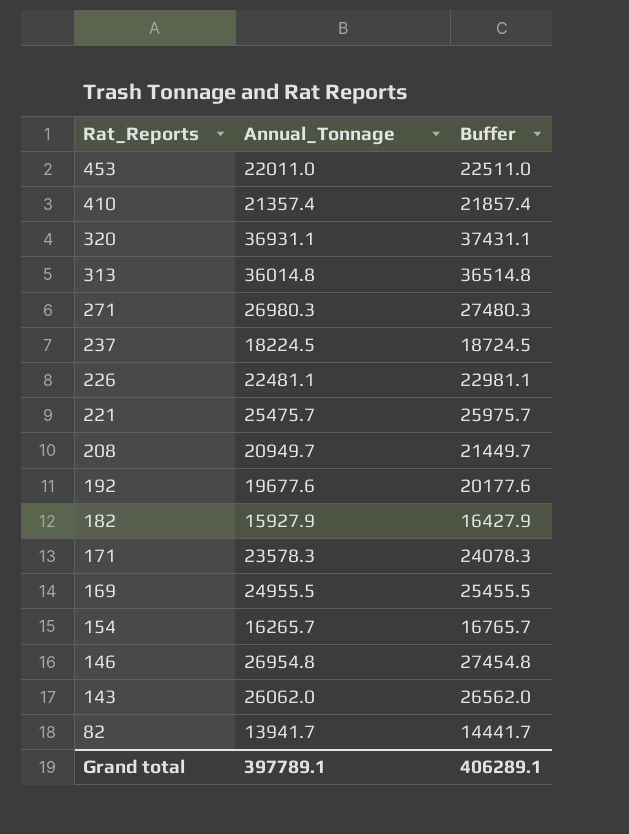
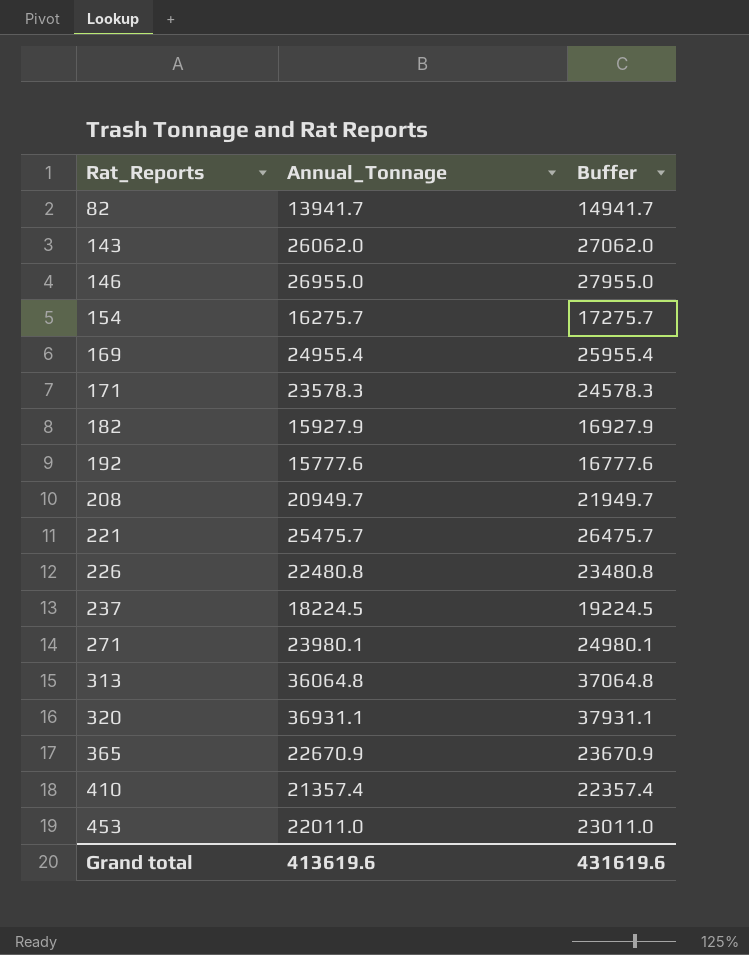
row order: Rat_Reports descending -> Rat_Reports ascending
column Buffer | formula: [Annual_Tonnage] + 500 -> [Annual_Tonnage] + 1000
146 | Annual_Tonnage: 26954.8 -> 26955.0
154 | Annual_Tonnage: 16265.7 -> 16275.7
169 | Annual_Tonnage: 24955.5 -> 24955.4
192 | Annual_Tonnage: 19677.6 -> 15777.6
226 | Annual_Tonnage: 22481.1 -> 22480.8
271 | Annual_Tonnage: 26980.3 -> 23980.1
313 | Annual_Tonnage: 36014.8 -> 36064.8
row 365: none -> 22670.9 | 23670.9
Grand total | Annual_Tonnage: 397789.1 -> 413619.6
Grand total | Buffer: 406289.1 -> 431619.6

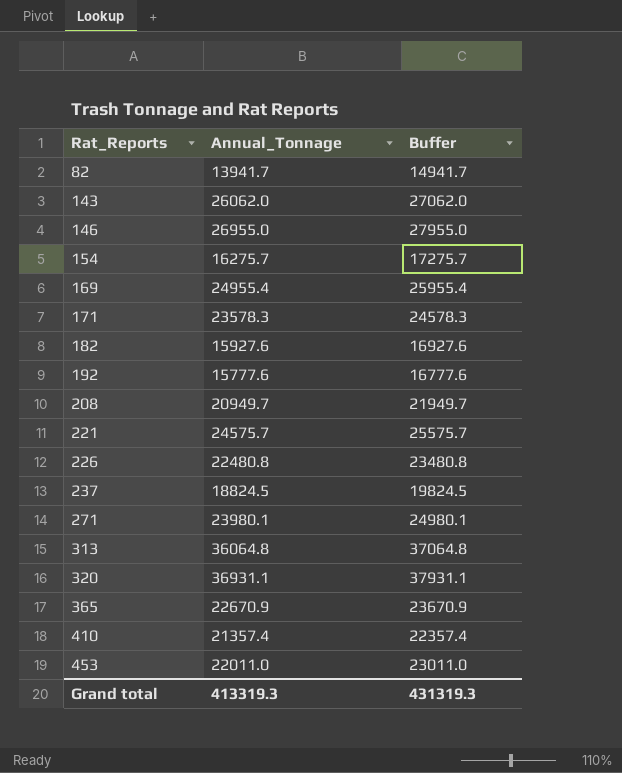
182 | Annual_Tonnage: 15927.9 -> 15927.6
182 | Buffer: 16927.9 -> 16927.6
221 | Annual_Tonnage: 25475.7 -> 24575.7
221 | Buffer: 26475.7 -> 25575.7
237 | Annual_Tonnage: 18224.5 -> 18824.5
237 | Buffer: 19224.5 -> 19824.5
Grand total | Annual_Tonnage: 413619.6 -> 413319.3
Grand total | Buffer: 431619.6 -> 431319.3

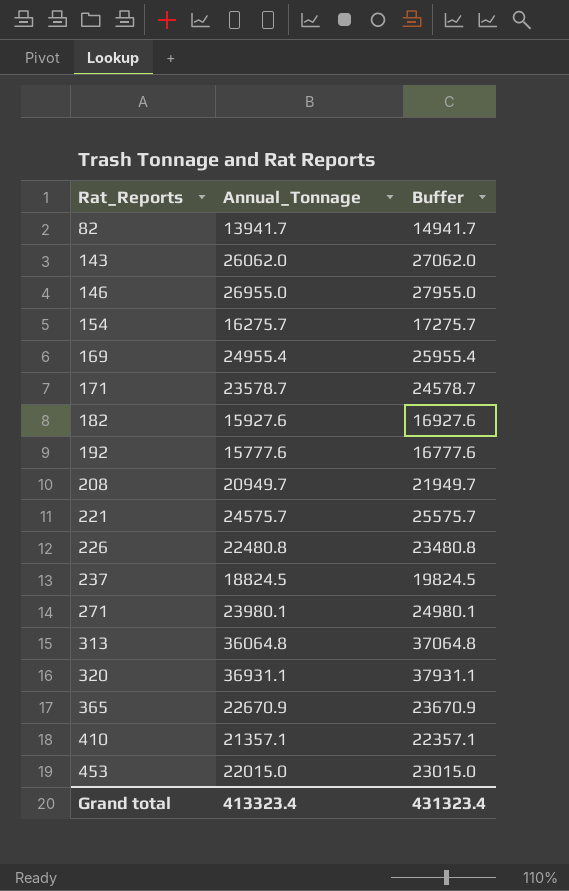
171 | Annual_Tonnage: 23578.3 -> 23578.7
171 | Buffer: 24578.3 -> 24578.7
410 | Annual_Tonnage: 21357.4 -> 21357.1
410 | Buffer: 22357.4 -> 22357.1
453 | Annual_Tonnage: 22011.0 -> 22015.0
453 | Buffer: 23011.0 -> 23015.0
Grand total | Annual_Tonnage: 413319.3 -> 413323.4
Grand total | Buffer: 431319.3 -> 431323.4

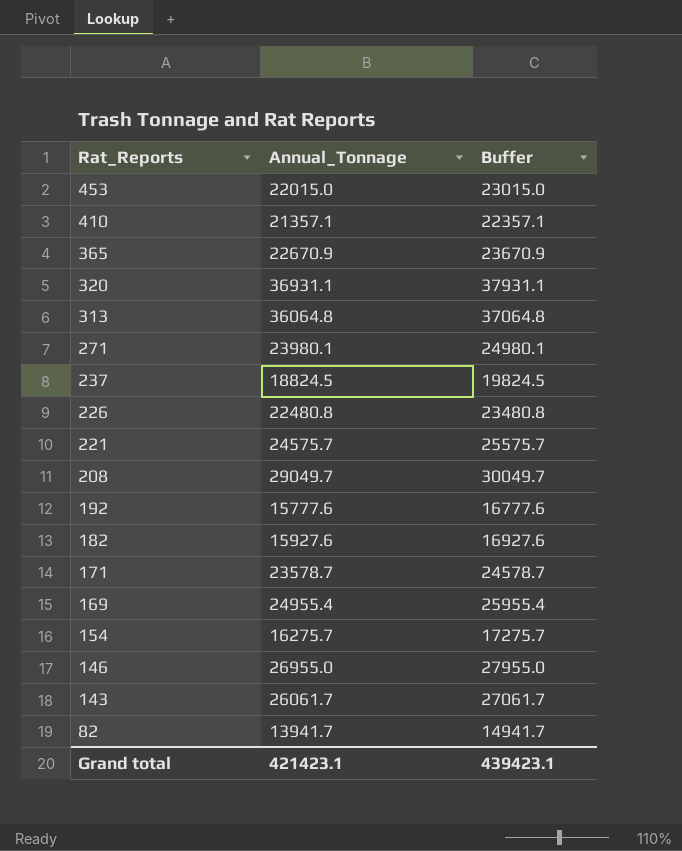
row order: Rat_Reports ascending -> Rat_Reports descending
208 | Annual_Tonnage: 20949.7 -> 29049.7
208 | Buffer: 21949.7 -> 30049.7
143 | Annual_Tonnage: 26062.0 -> 26061.7
143 | Buffer: 27062.0 -> 27061.7
Grand total | Annual_Tonnage: 413323.4 -> 421423.1
Grand total | Buffer: 431323.4 -> 439423.1

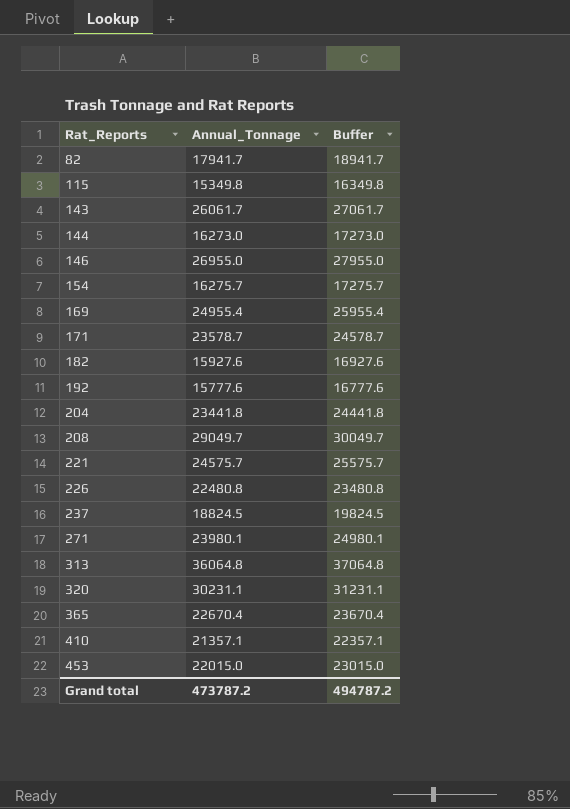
row order: Rat_Reports descending -> Rat_Reports ascending
82 | Annual_Tonnage: 13941.7 -> 17941.7
82 | Buffer: 14941.7 -> 18941.7
row 115: none -> 15349.8 | 16349.8
row 144: none -> 16273.0 | 17273.0
row 204: none -> 23441.8 | 24441.8
320 | Annual_Tonnage: 36931.1 -> 30231.1
320 | Buffer: 37931.1 -> 31231.1
365 | Annual_Tonnage: 22670.9 -> 22670.4
365 | Buffer: 23670.9 -> 23670.4
Grand total | Annual_Tonnage: 421423.1 -> 473787.2
Grand total | Buffer: 439423.1 -> 494787.2

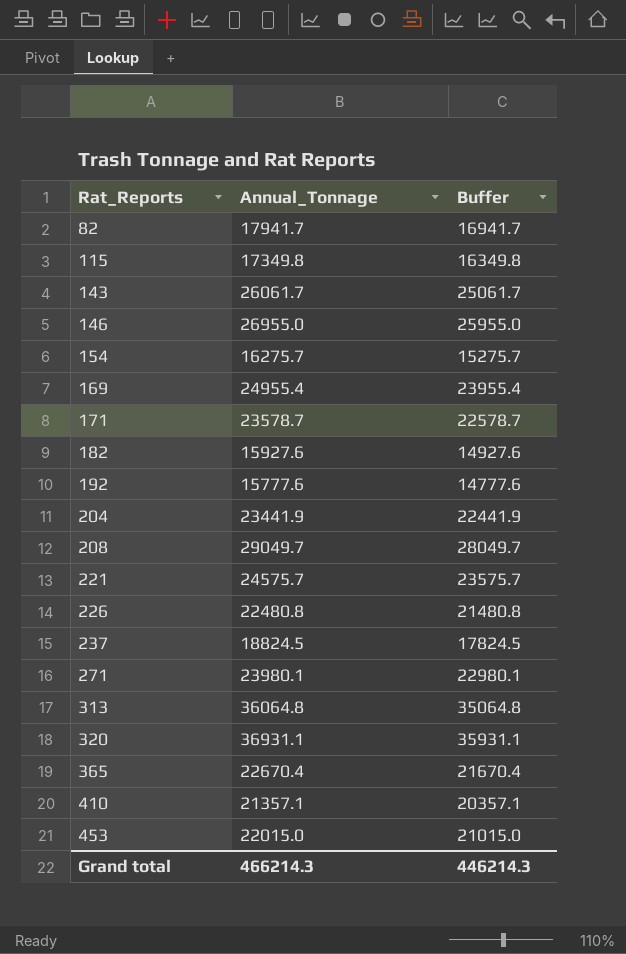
column Buffer | formula: [Annual_Tonnage] + 1000 -> [Annual_Tonnage] - 1000
row 144: 16273.0 | 17273.0 -> none
115 | Annual_Tonnage: 15349.8 -> 17349.8
204 | Annual_Tonnage: 23441.8 -> 23441.9
320 | Annual_Tonnage: 30231.1 -> 36931.1
Grand total | Annual_Tonnage: 473787.2 -> 466214.3
Grand total | Buffer: 494787.2 -> 446214.3

